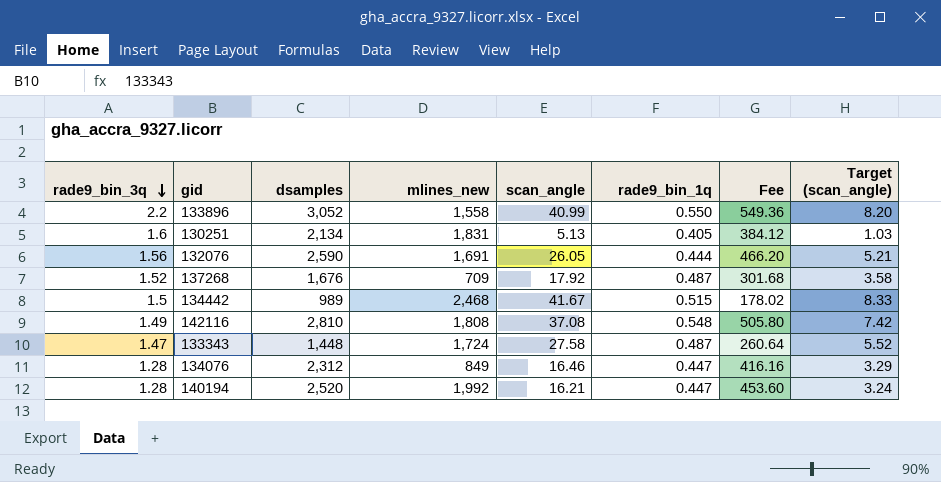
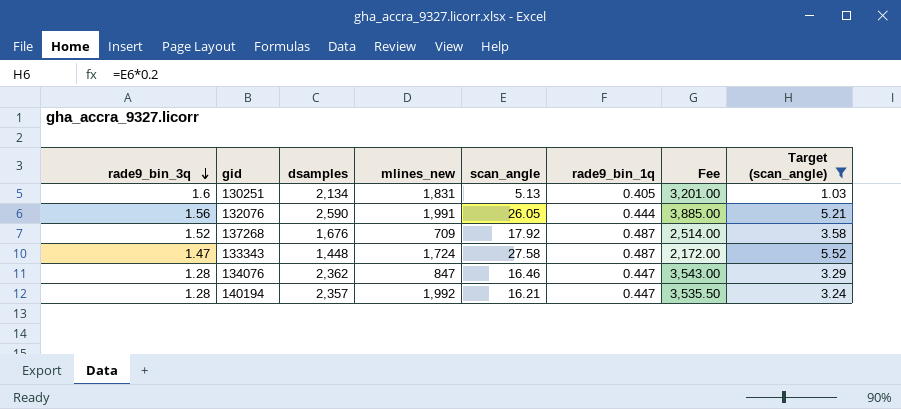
filter: none -> Target (scan_angle) <= 5.52
column Fee | formula: [dsamples] * 0.18 -> [dsamples] * 1.5
132076 | mlines_new: 1,691 -> 1,991
134076 | dsamples: 2,312 -> 2,362
134076 | mlines_new: 849 -> 847
140194 | dsamples: 2,520 -> 2,357

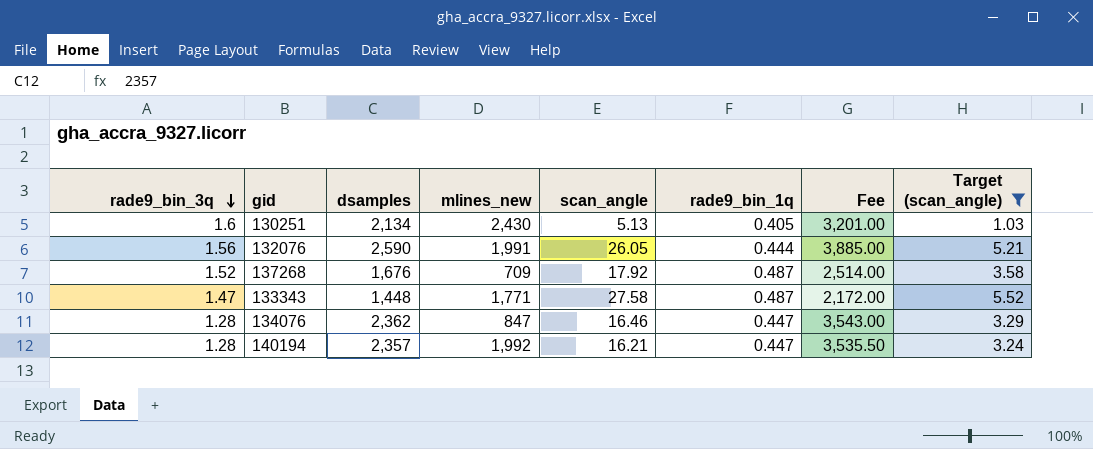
130251 | mlines_new: 1,831 -> 2,430
133343 | mlines_new: 1,724 -> 1,771

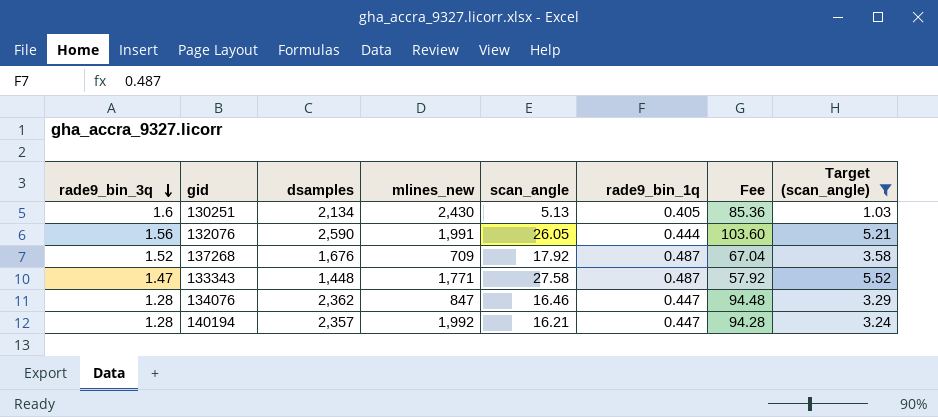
column Fee | formula: [dsamples] * 1.5 -> [dsamples] * 0.04

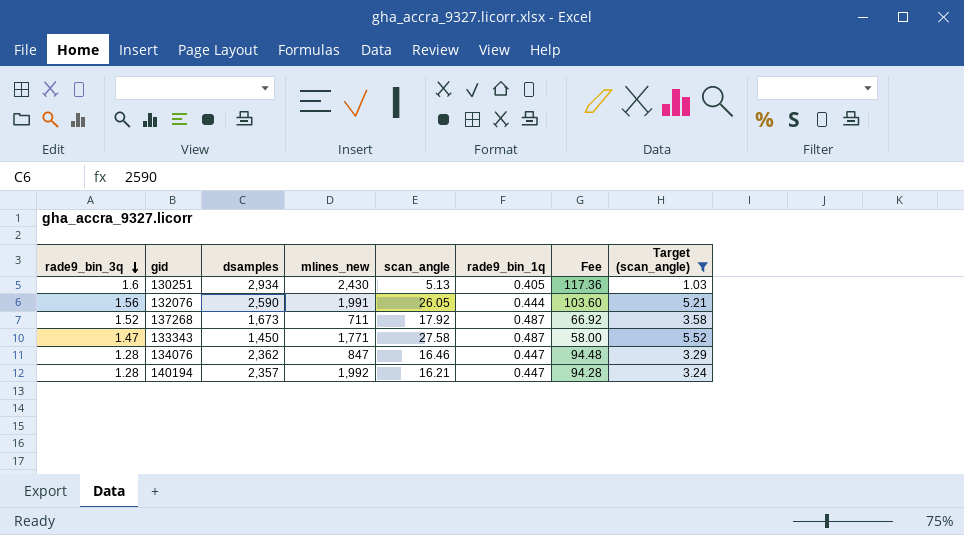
130251 | dsamples: 2,134 -> 2,934
130251 | Fee: 85.36 -> 117.36
137268 | dsamples: 1,676 -> 1,673
137268 | mlines_new: 709 -> 711
137268 | Fee: 67.04 -> 66.92
133343 | dsamples: 1,448 -> 1,450
133343 | Fee: 57.92 -> 58.00

